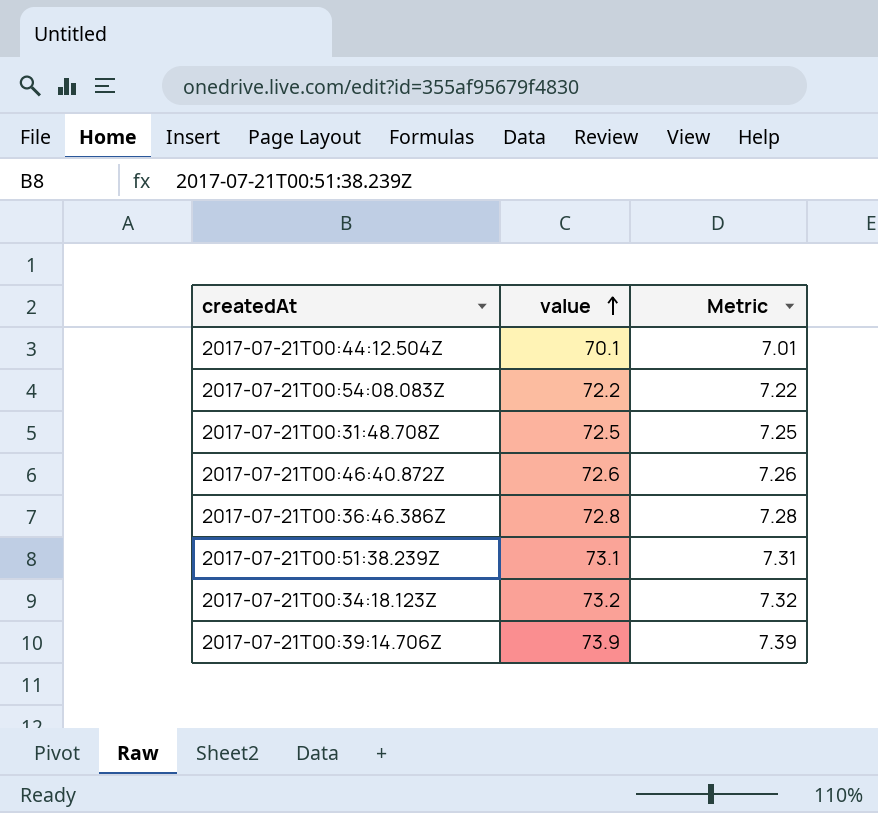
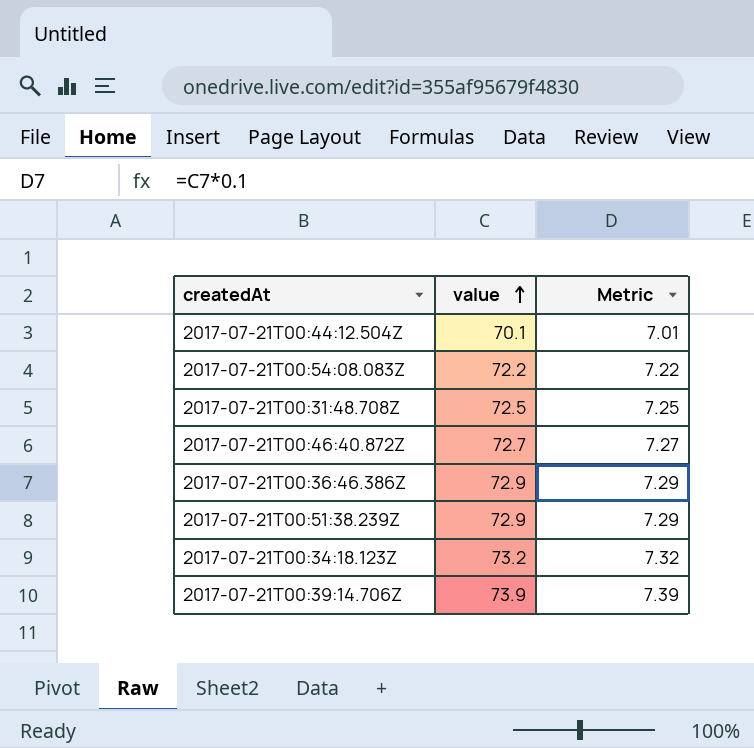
2017-07-21T00:46:40.872Z | value: 72.6 -> 72.7
2017-07-21T00:46:40.872Z | Metric: 7.26 -> 7.27
2017-07-21T00:36:46.386Z | value: 72.8 -> 72.9
2017-07-21T00:36:46.386Z | Metric: 7.28 -> 7.29
2017-07-21T00:51:38.239Z | value: 73.1 -> 72.9
2017-07-21T00:51:38.239Z | Metric: 7.31 -> 7.29

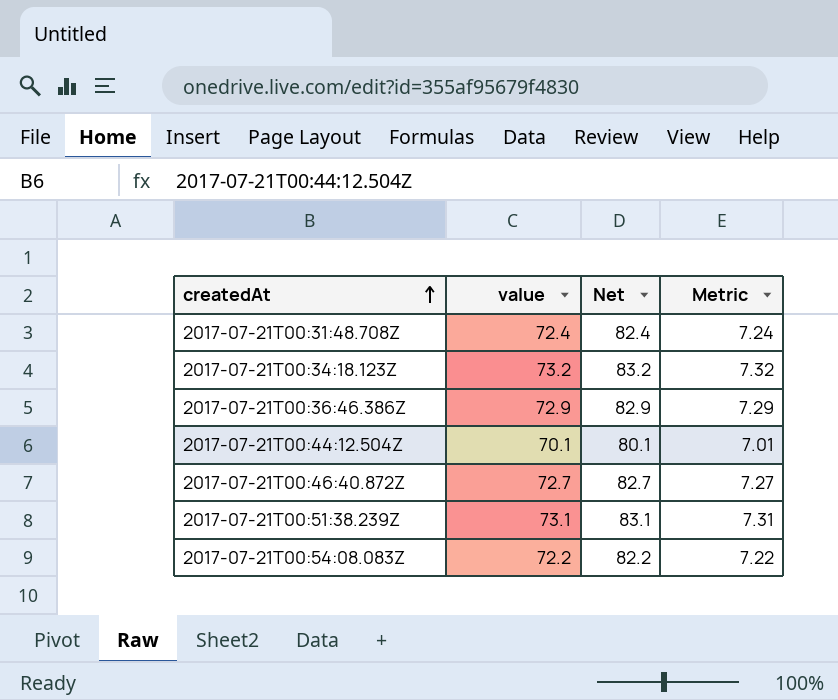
row order: value ascending -> createdAt ascending
column Net | formula: none -> [value] + 10
row 2017-07-21T00:39:14.706Z: 73.9 | 7.39 -> none
2017-07-21T00:31:48.708Z | value: 72.5 -> 72.4
2017-07-21T00:31:48.708Z | Metric: 7.25 -> 7.24
2017-07-21T00:51:38.239Z | value: 72.9 -> 73.1
2017-07-21T00:51:38.239Z | Metric: 7.29 -> 7.31

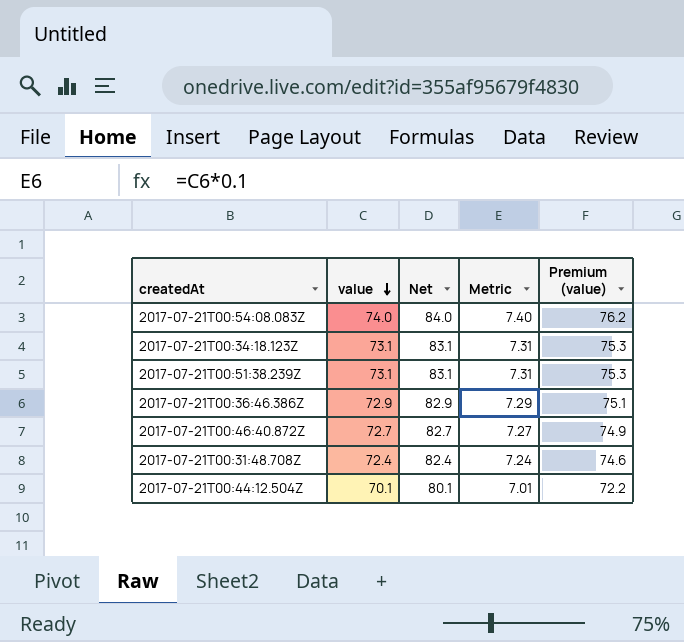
row order: createdAt ascending -> value descending
column Premium (value) | formula: none -> [value] * 1.03
2017-07-21T00:54:08.083Z | value: 72.2 -> 74.0
2017-07-21T00:54:08.083Z | Net: 82.2 -> 84.0
2017-07-21T00:54:08.083Z | Metric: 7.22 -> 7.40
2017-07-21T00:34:18.123Z | value: 73.2 -> 73.1
2017-07-21T00:34:18.123Z | Net: 83.2 -> 83.1
2017-07-21T00:34:18.123Z | Metric: 7.32 -> 7.31

